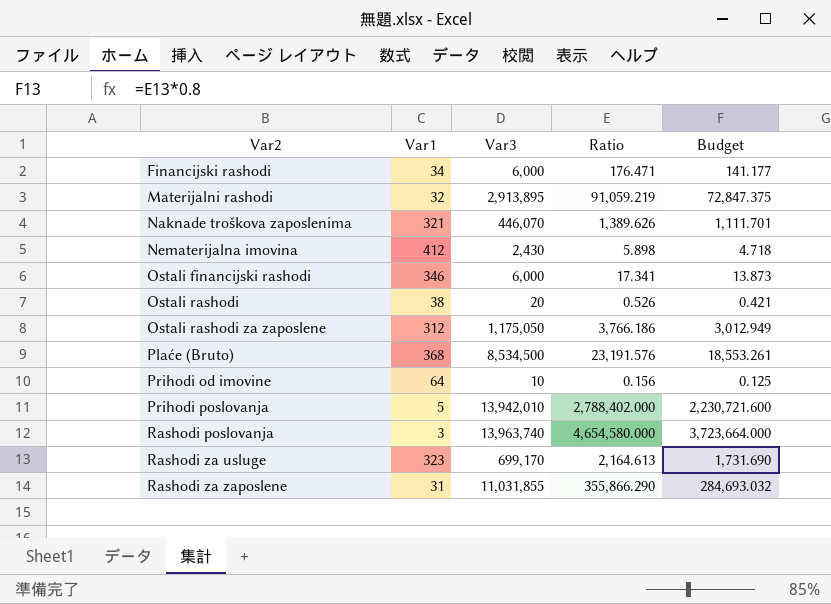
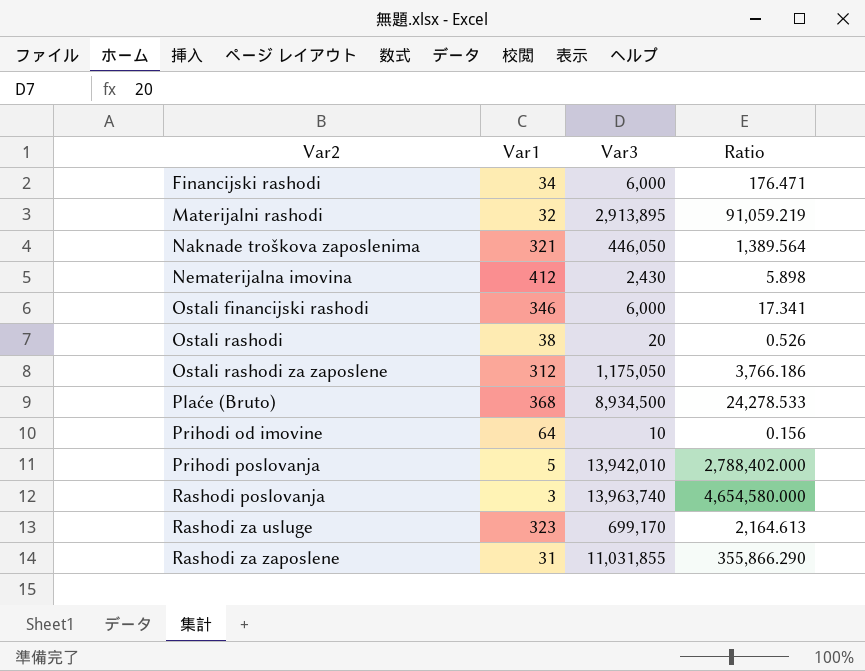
column Budget | formula: [Ratio] * 0.8 -> none
Naknade troškova zaposlenima | Var3: 446,070 -> 446,050
Naknade troškova zaposlenima | Ratio: 1,389.626 -> 1,389.564
Plaće (Bruto) | Var3: 8,534,500 -> 8,934,500
Plaće (Bruto) | Ratio: 23,191.576 -> 24,278.533

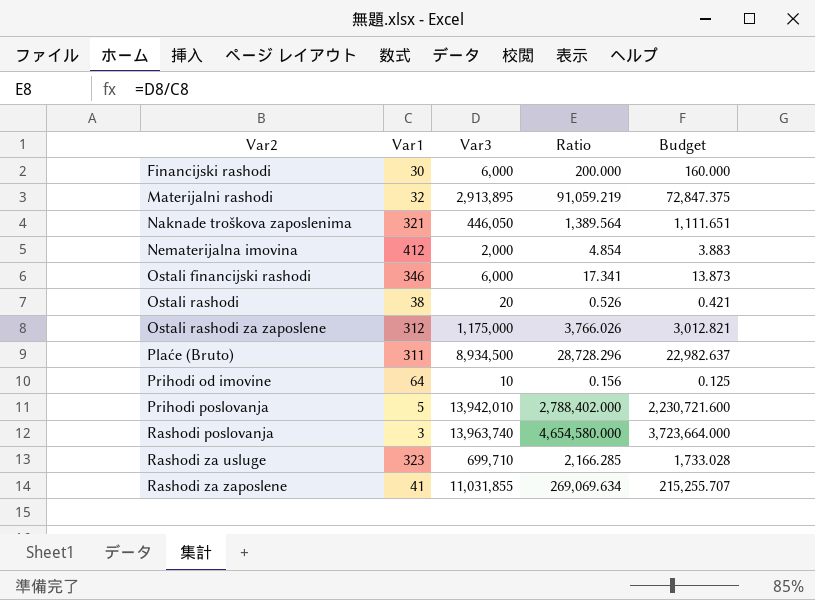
column Budget | formula: none -> [Ratio] * 0.8
Financijski rashodi | Var1: 34 -> 30
Financijski rashodi | Ratio: 176.471 -> 200.000
Nematerijalna imovina | Var3: 2,430 -> 2,000
Nematerijalna imovina | Ratio: 5.898 -> 4.854
Ostali rashodi za zaposlene | Var3: 1,175,050 -> 1,175,000
Ostali rashodi za zaposlene | Ratio: 3,766.186 -> 3,766.026
Plaće (Bruto) | Var1: 368 -> 311
Plaće (Bruto) | Ratio: 24,278.533 -> 28,728.296
Rashodi za usluge | Var3: 699,170 -> 699,710
Rashodi za usluge | Ratio: 2,164.613 -> 2,166.285
Rashodi za zaposlene | Var1: 31 -> 41
Rashodi za zaposlene | Ratio: 355,866.290 -> 269,069.634

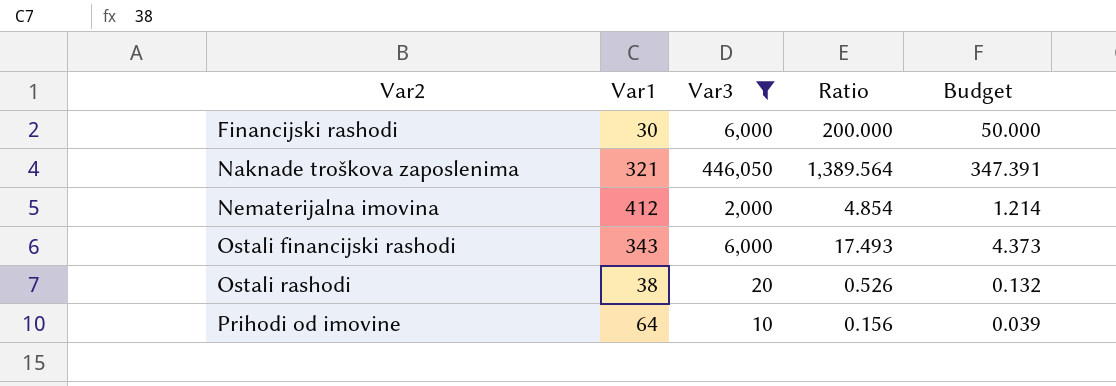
filter: none -> Var3 <= 446,050
column Budget | formula: [Ratio] * 0.8 -> [Ratio] * 0.25
Ostali financijski rashodi | Var1: 346 -> 343
Ostali financijski rashodi | Ratio: 17.341 -> 17.493

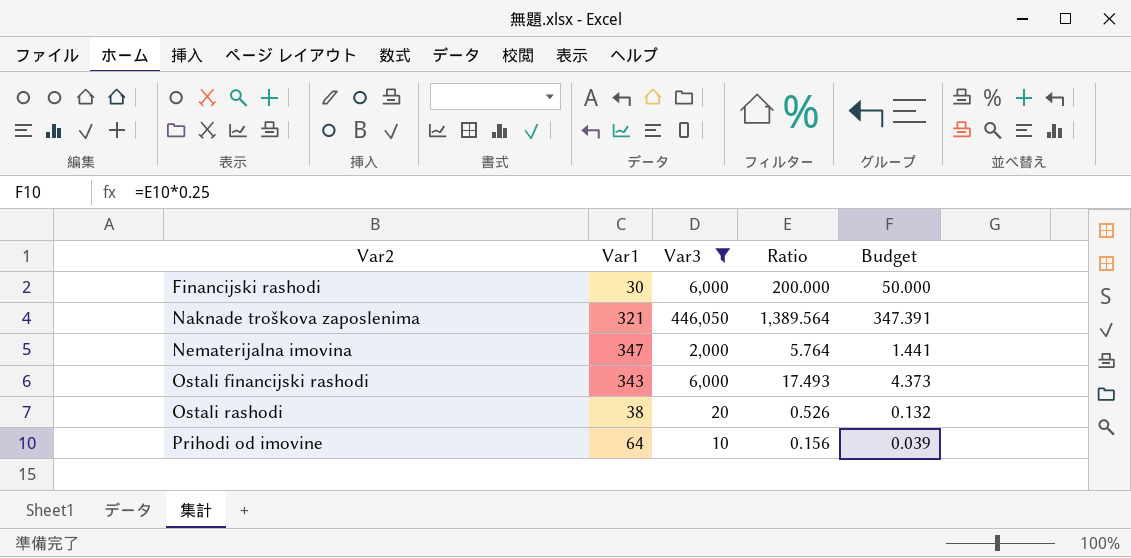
Nematerijalna imovina | Var1: 412 -> 347
Nematerijalna imovina | Ratio: 4.854 -> 5.764
Nematerijalna imovina | Budget: 1.214 -> 1.441

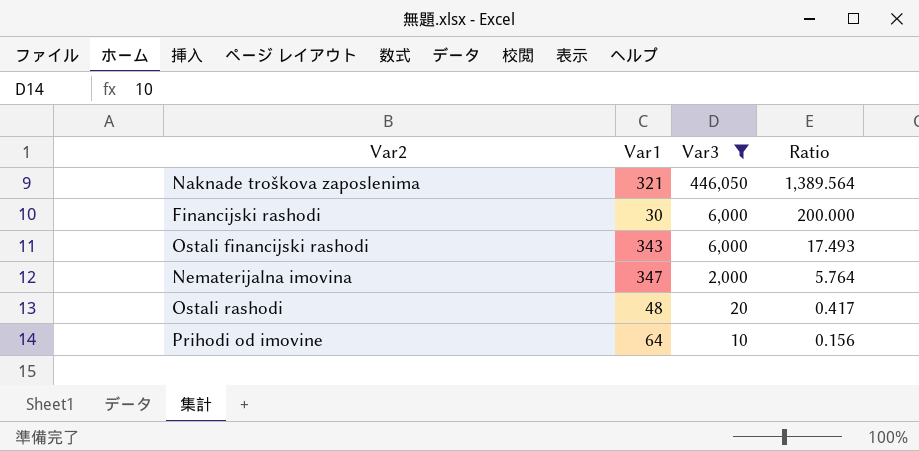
row order: Var2 ascending -> Var3 descending
column Budget | formula: [Ratio] * 0.25 -> none
Ostali rashodi | Var1: 38 -> 48
Ostali rashodi | Ratio: 0.526 -> 0.417

